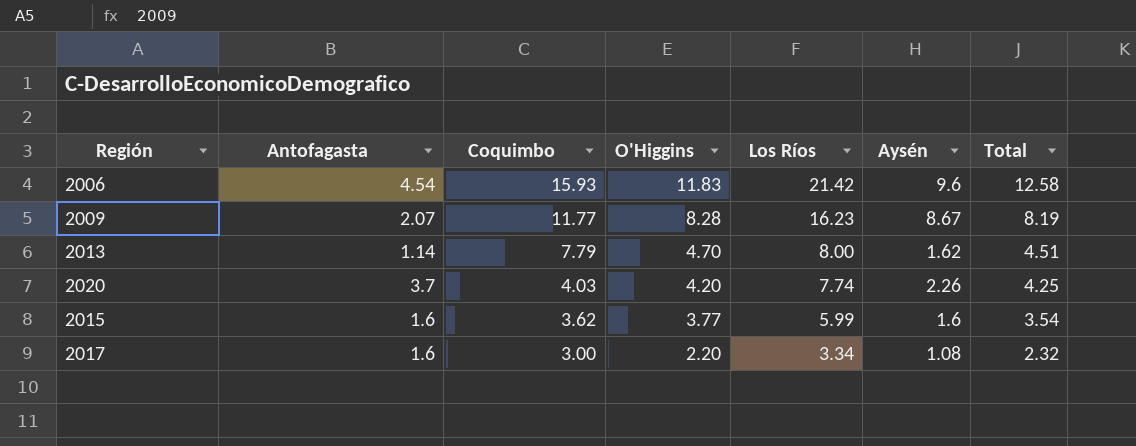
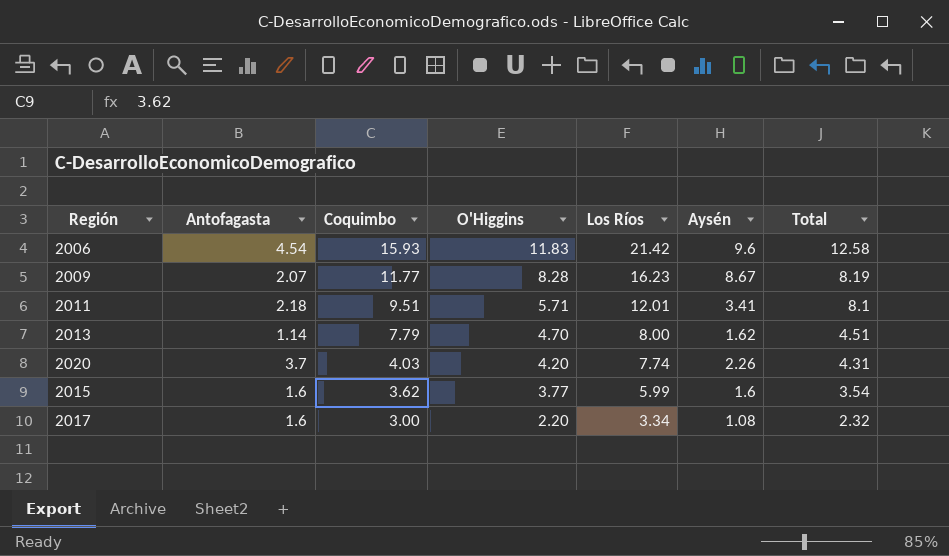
row 2011: none -> 2.18 | 9.51 | 5.71 | 12.01 | 3.41 | 8.1
2020 | Total: 4.25 -> 4.31

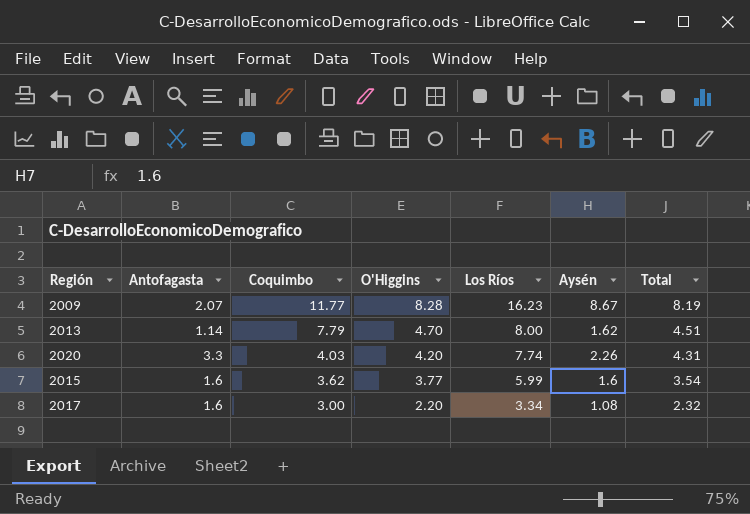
row 2006: 4.54 | 15.93 | 11.83 | 21.42 | 9.6 | 12.58 -> none
row 2011: 2.18 | 9.51 | 5.71 | 12.01 | 3.41 | 8.1 -> none
2020 | Antofagasta: 3.7 -> 3.3

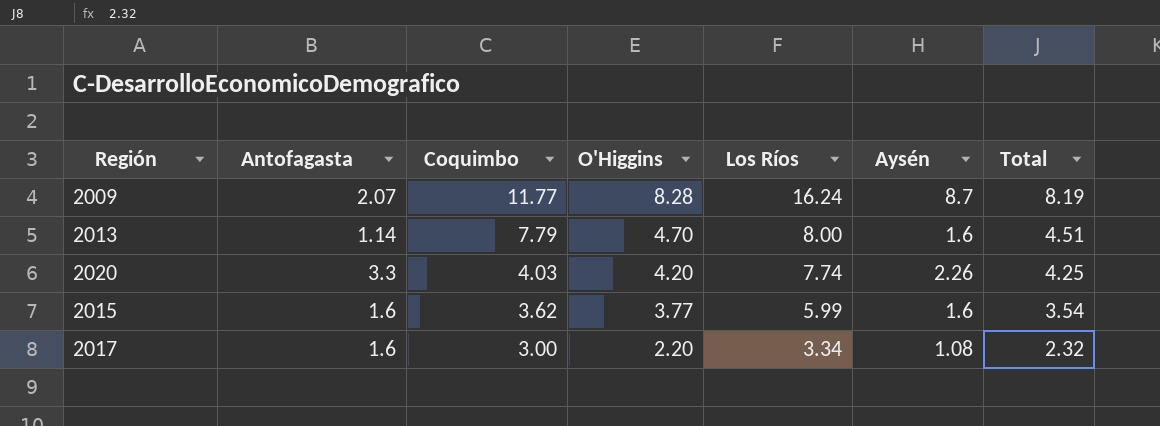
2009 | Los Ríos: 16.23 -> 16.24
2009 | Aysén: 8.67 -> 8.7
2013 | Aysén: 1.62 -> 1.6
2020 | Total: 4.31 -> 4.25

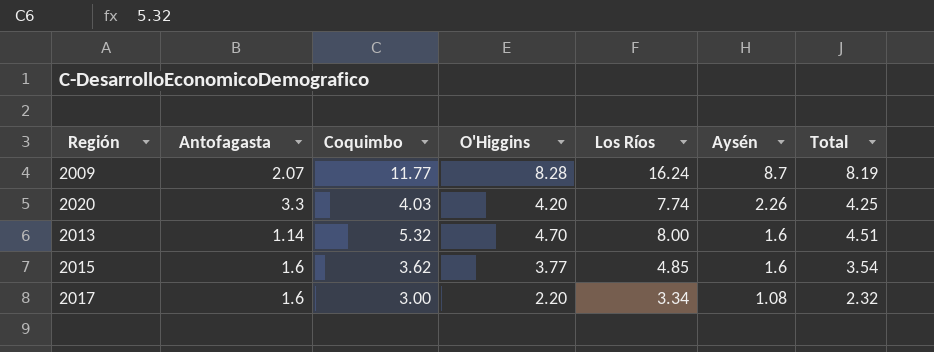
row order: Coquimbo descending -> Aysén descending
2013 | Coquimbo: 7.79 -> 5.32
2015 | Los Ríos: 5.99 -> 4.85

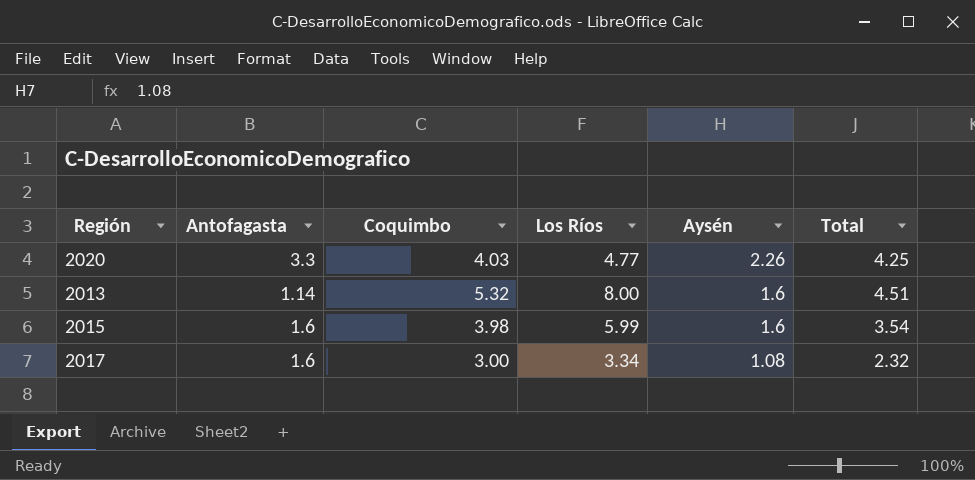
column O'Higgins | position: 4 -> none
row 2009: 2.07 | 11.77 | 8.28 | 16.24 | 8.7 | 8.19 -> none
2020 | Los Ríos: 7.74 -> 4.77
2015 | Coquimbo: 3.62 -> 3.98
2015 | Los Ríos: 4.85 -> 5.99

